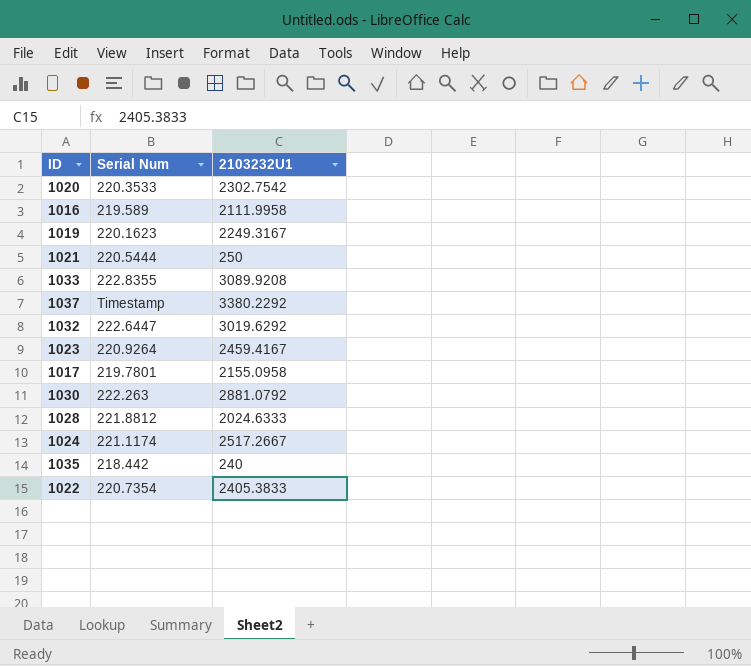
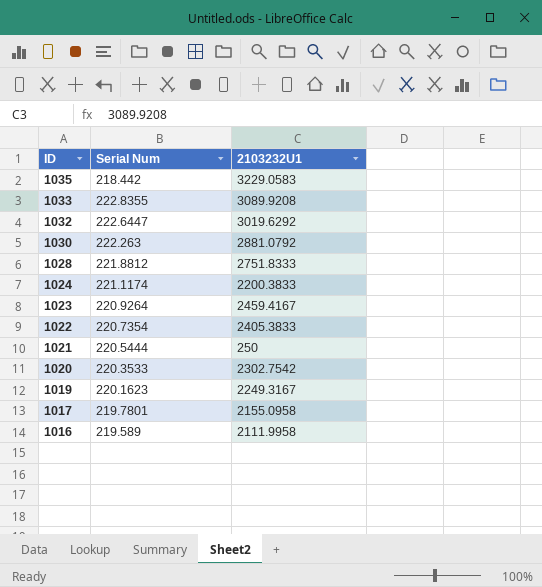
row order: none -> ID descending
row 1037: Timestamp | 3380.2292 -> none
1035 | 2103232U1: 240 -> 3229.0583
1028 | 2103232U1: 2024.6333 -> 2751.8333
1024 | 2103232U1: 2517.2667 -> 2200.3833

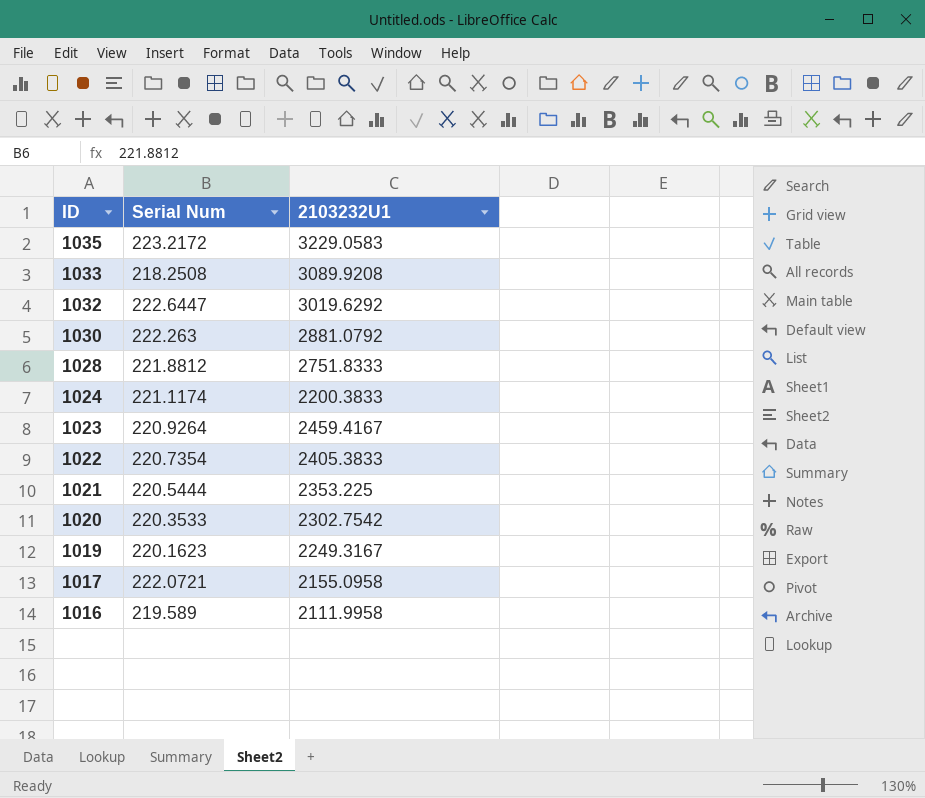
1035 | Serial Num: 218.442 -> 223.2172
1033 | Serial Num: 222.8355 -> 218.2508
1021 | 2103232U1: 250 -> 2353.225
1017 | Serial Num: 219.7801 -> 222.0721

